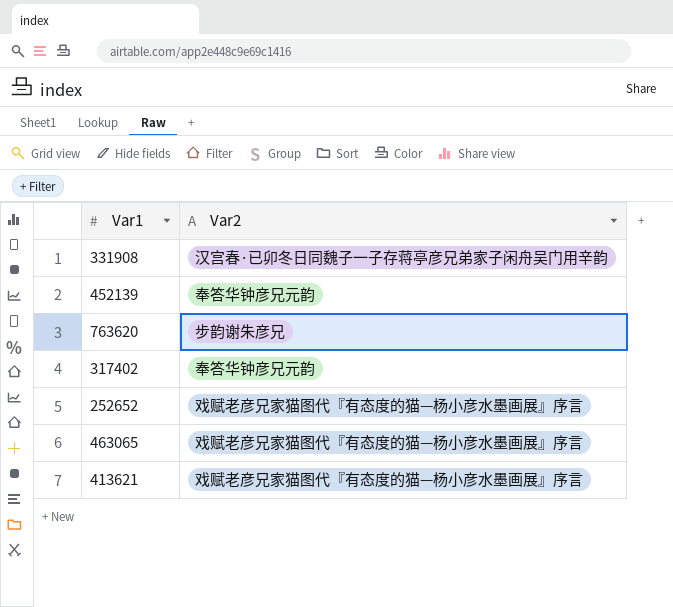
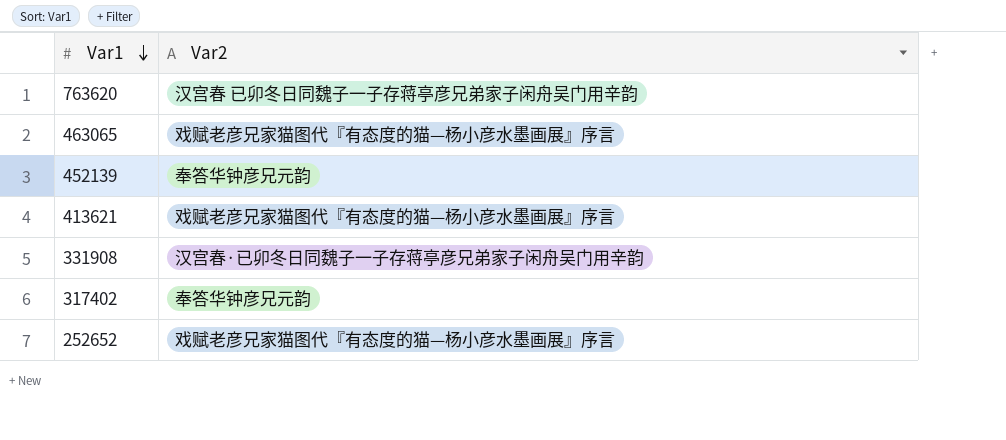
row order: none -> Var1 descending
763620 | Var2: 步韵谢朱彦兄 -> 汉宫春 已卯冬日同魏子一子存蒋亭彦兄弟家子闲舟吴门用辛韵

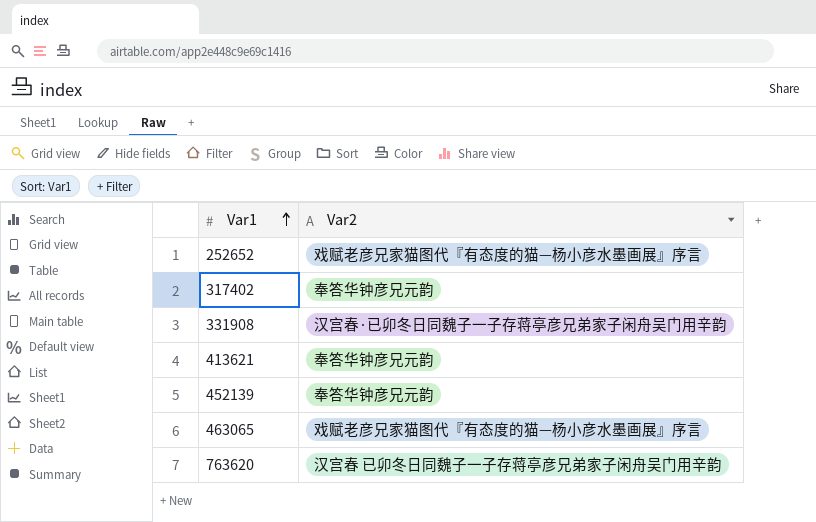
row order: Var1 descending -> Var1 ascending
413621 | Var2: 戏赋老彦兄家猫图代『有态度的猫—杨小彦水墨画展』序言 -> 奉答华钟彦兄元韵

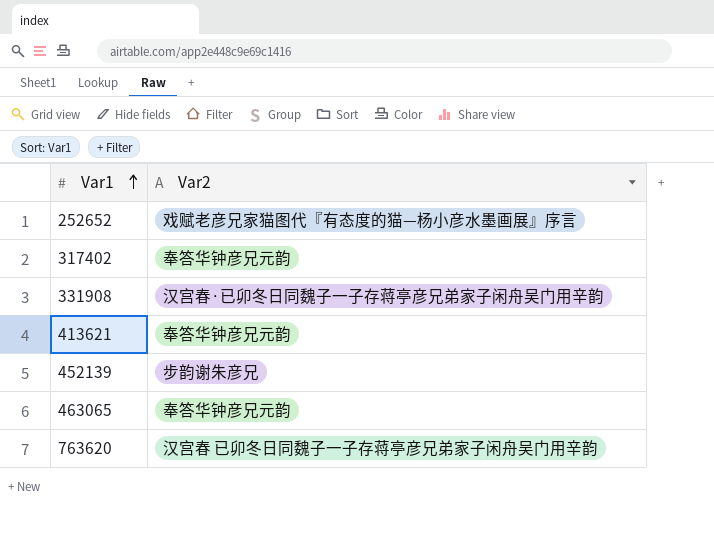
452139 | Var2: 奉答华钟彦兄元韵 -> 步韵谢朱彦兄
463065 | Var2: 戏赋老彦兄家猫图代『有态度的猫—杨小彦水墨画展』序言 -> 奉答华钟彦兄元韵

